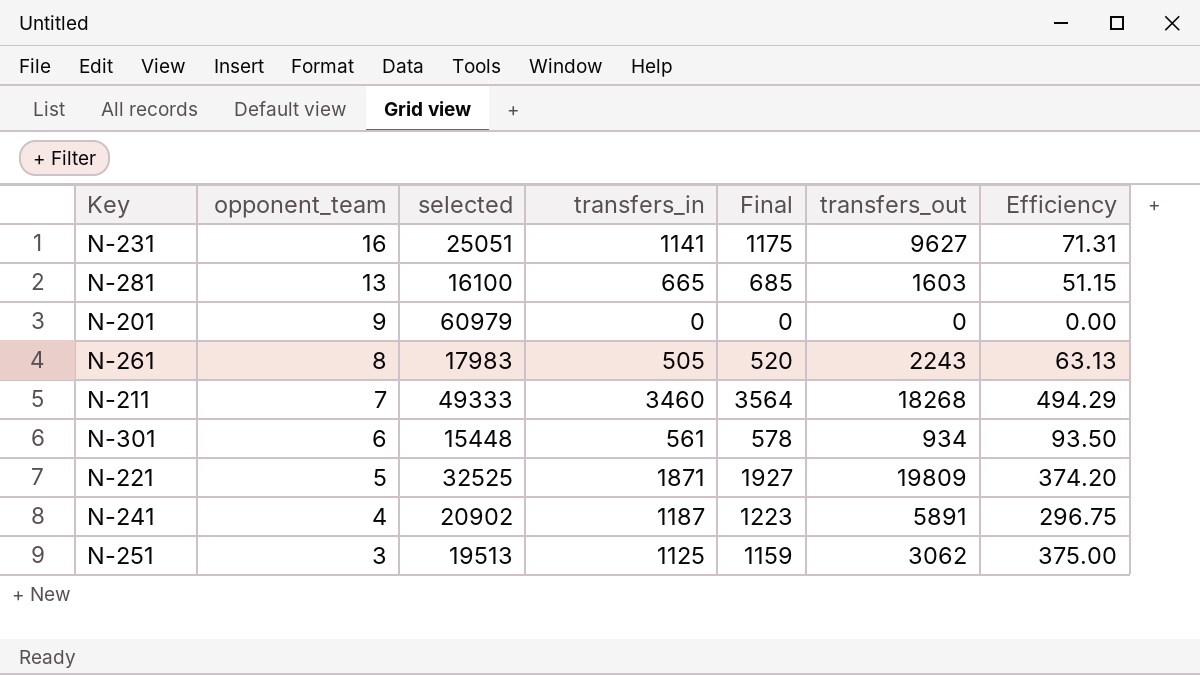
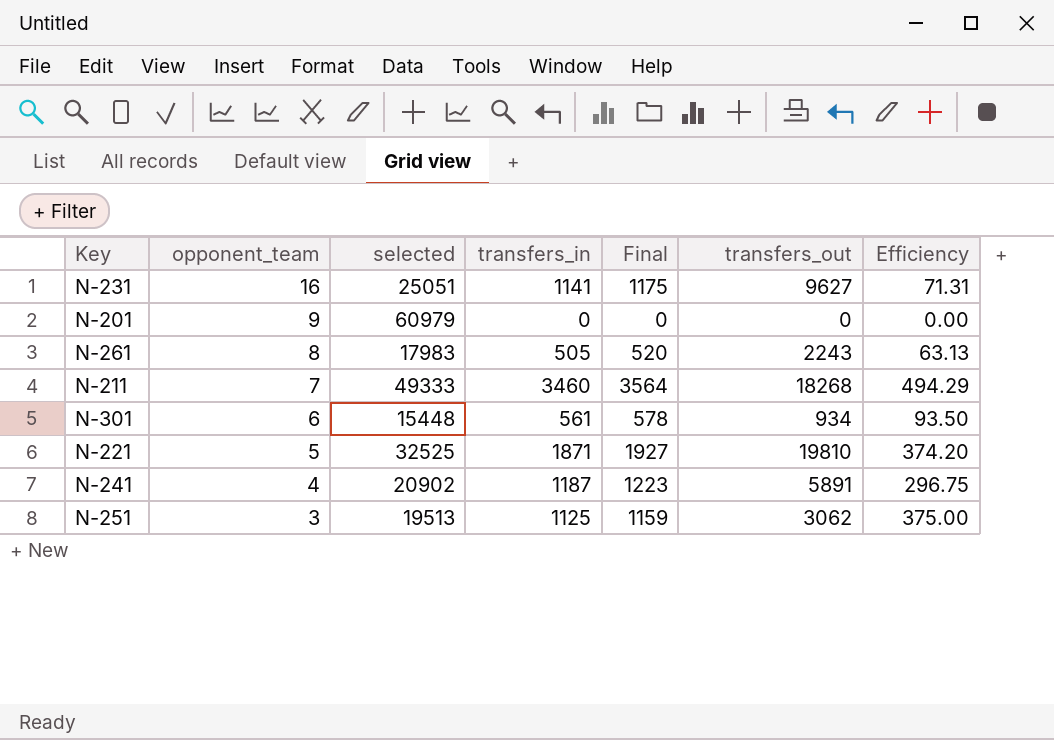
row N-281: 13 | 16100 | 665 | 685 | 1603 | 51.15 -> none
N-221 | transfers_out: 19809 -> 19810

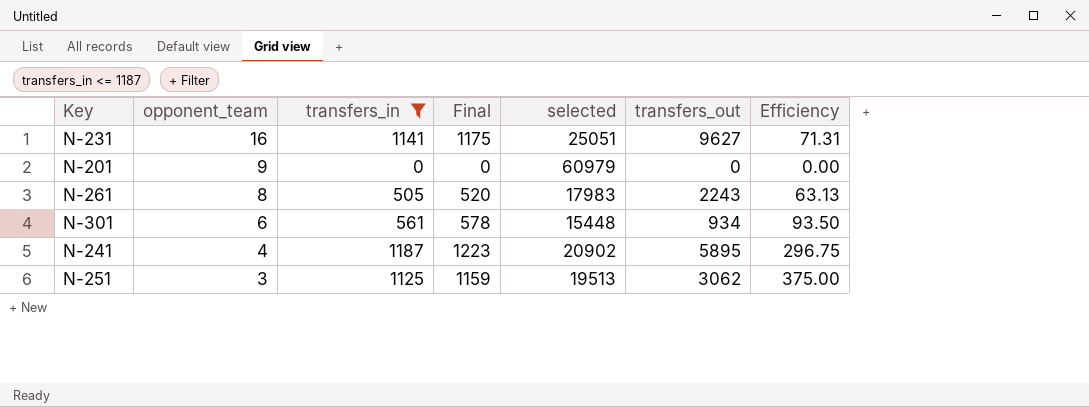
filter: none -> transfers_in <= 1187
column selected | position: 3 -> 5
N-241 | transfers_out: 5891 -> 5895

